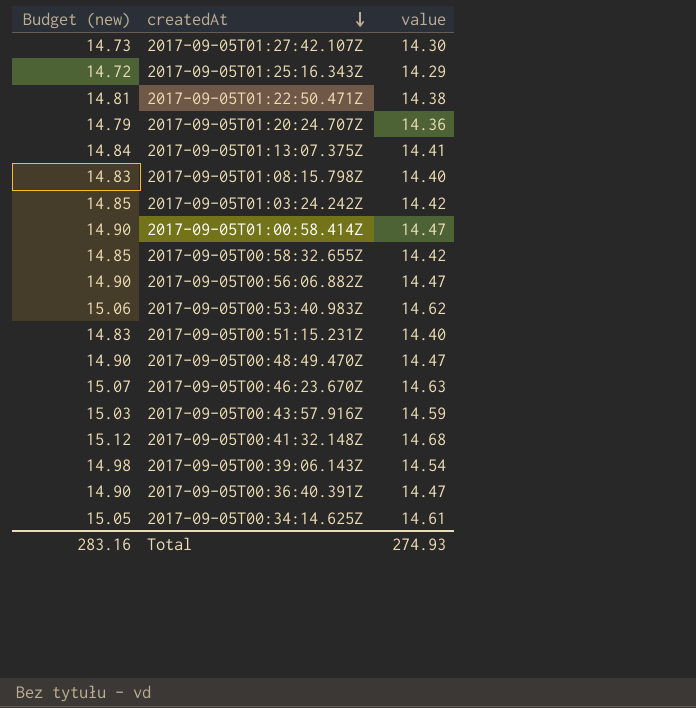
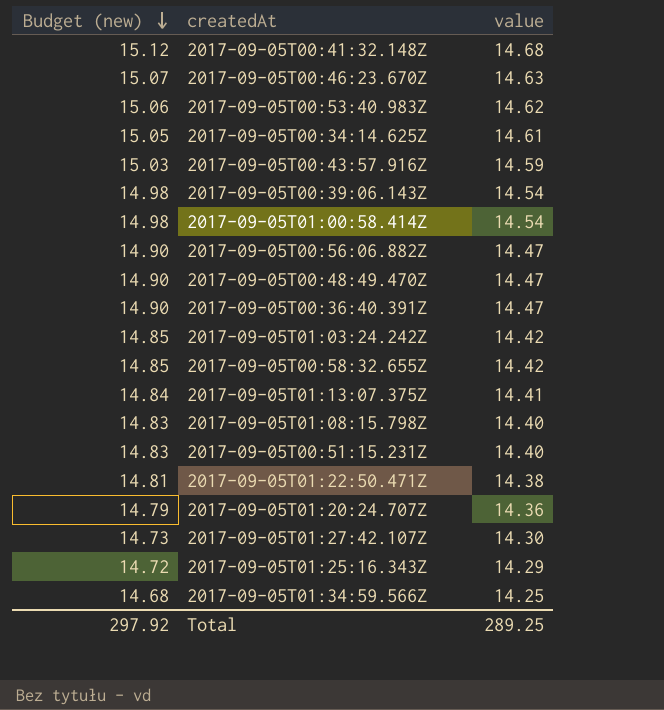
row order: createdAt descending -> Budget (new) descending
2017-09-05T01:00:58.414Z | Budget (new): 14.90 -> 14.98
2017-09-05T01:00:58.414Z | value: 14.47 -> 14.54
row 2017-09-05T01:34:59.566Z: none -> 14.68 | 14.25
Total | Budget (new): 283.16 -> 297.92
Total | value: 274.93 -> 289.25

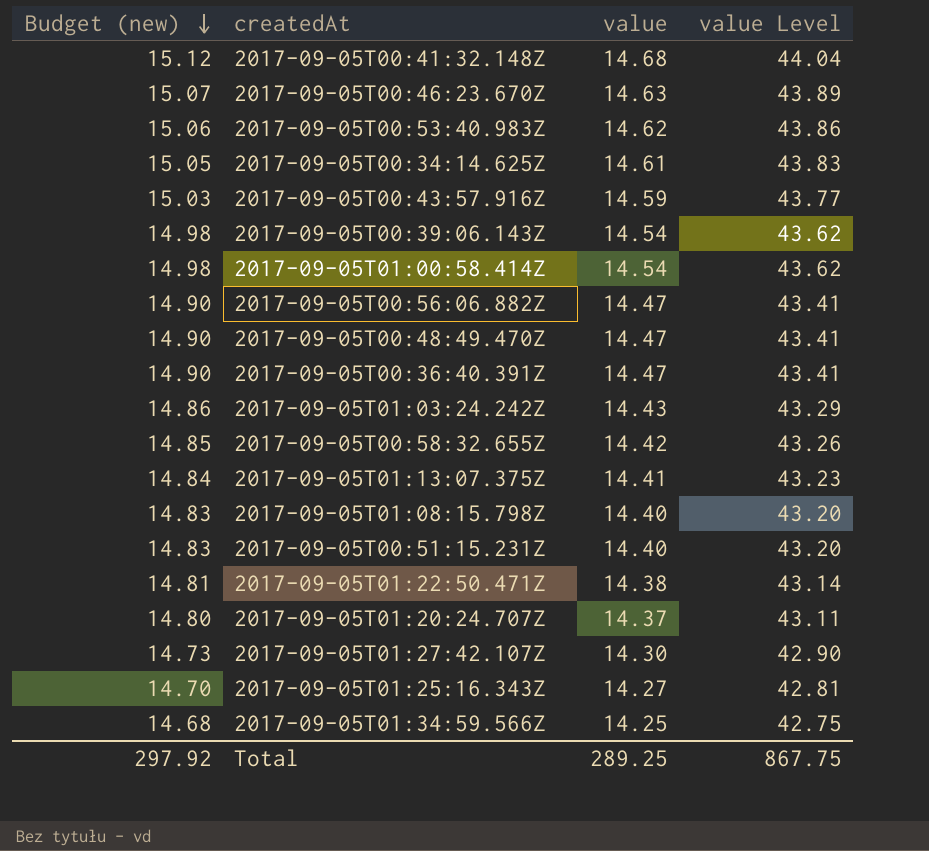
column value Level | formula: none -> [value] * 3
2017-09-05T01:03:24.242Z | Budget (new): 14.85 -> 14.86
2017-09-05T01:03:24.242Z | value: 14.42 -> 14.43
2017-09-05T01:20:24.707Z | Budget (new): 14.79 -> 14.80
2017-09-05T01:20:24.707Z | value: 14.36 -> 14.37
2017-09-05T01:25:16.343Z | Budget (new): 14.72 -> 14.70
2017-09-05T01:25:16.343Z | value: 14.29 -> 14.27

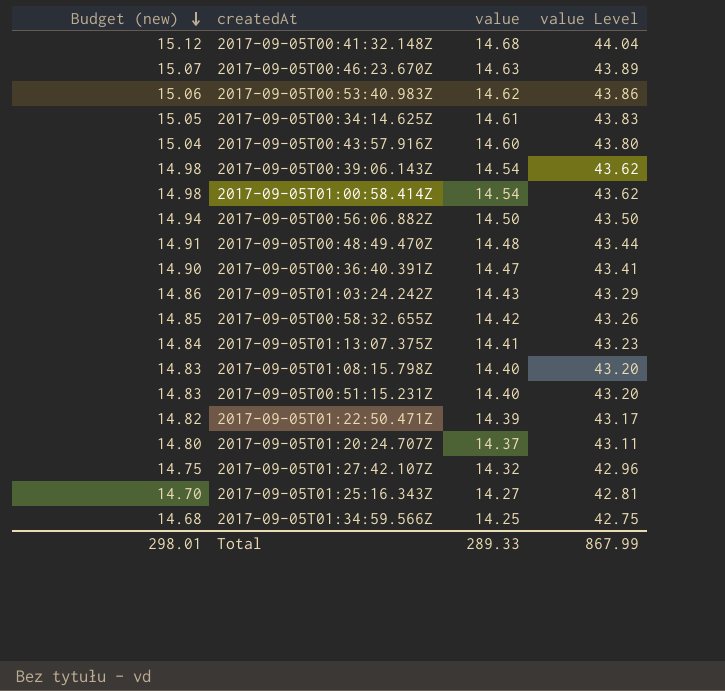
2017-09-05T00:43:57.916Z | Budget (new): 15.03 -> 15.04
2017-09-05T00:43:57.916Z | value: 14.59 -> 14.60
2017-09-05T00:43:57.916Z | value Level: 43.77 -> 43.80
2017-09-05T00:56:06.882Z | Budget (new): 14.90 -> 14.94
2017-09-05T00:56:06.882Z | value: 14.47 -> 14.50
2017-09-05T00:56:06.882Z | value Level: 43.41 -> 43.50
2017-09-05T00:48:49.470Z | Budget (new): 14.90 -> 14.91
2017-09-05T00:48:49.470Z | value: 14.47 -> 14.48
2017-09-05T00:48:49.470Z | value Level: 43.41 -> 43.44
2017-09-05T01:22:50.471Z | Budget (new): 14.81 -> 14.82
2017-09-05T01:22:50.471Z | value: 14.38 -> 14.39
2017-09-05T01:22:50.471Z | value Level: 43.14 -> 43.17
2017-09-05T01:27:42.107Z | Budget (new): 14.73 -> 14.75
2017-09-05T01:27:42.107Z | value: 14.30 -> 14.32
2017-09-05T01:27:42.107Z | value Level: 42.90 -> 42.96
Total | Budget (new): 297.92 -> 298.01
Total | value: 289.25 -> 289.33
Total | value Level: 867.75 -> 867.99

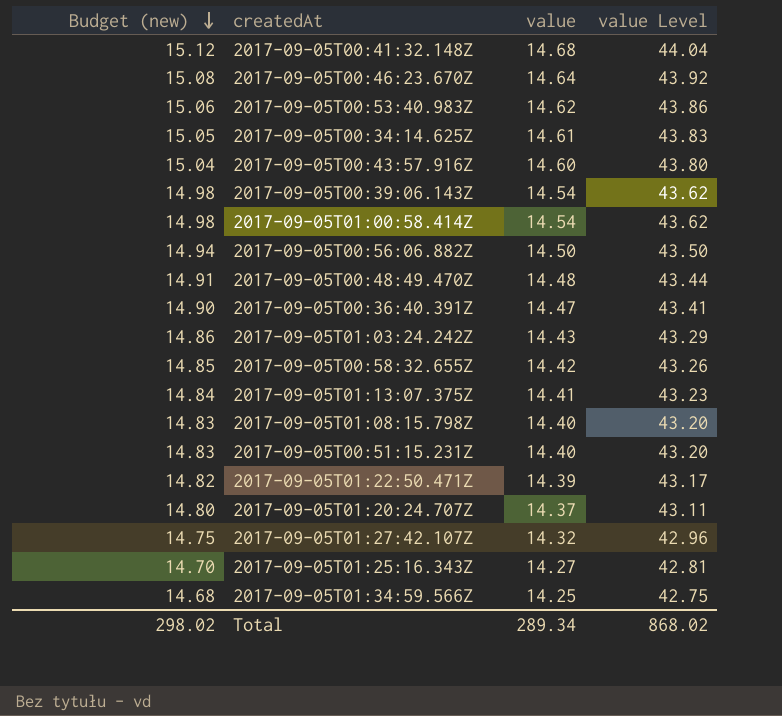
2017-09-05T00:46:23.670Z | Budget (new): 15.07 -> 15.08
2017-09-05T00:46:23.670Z | value: 14.63 -> 14.64
2017-09-05T00:46:23.670Z | value Level: 43.89 -> 43.92
Total | Budget (new): 298.01 -> 298.02
Total | value: 289.33 -> 289.34
Total | value Level: 867.99 -> 868.02

